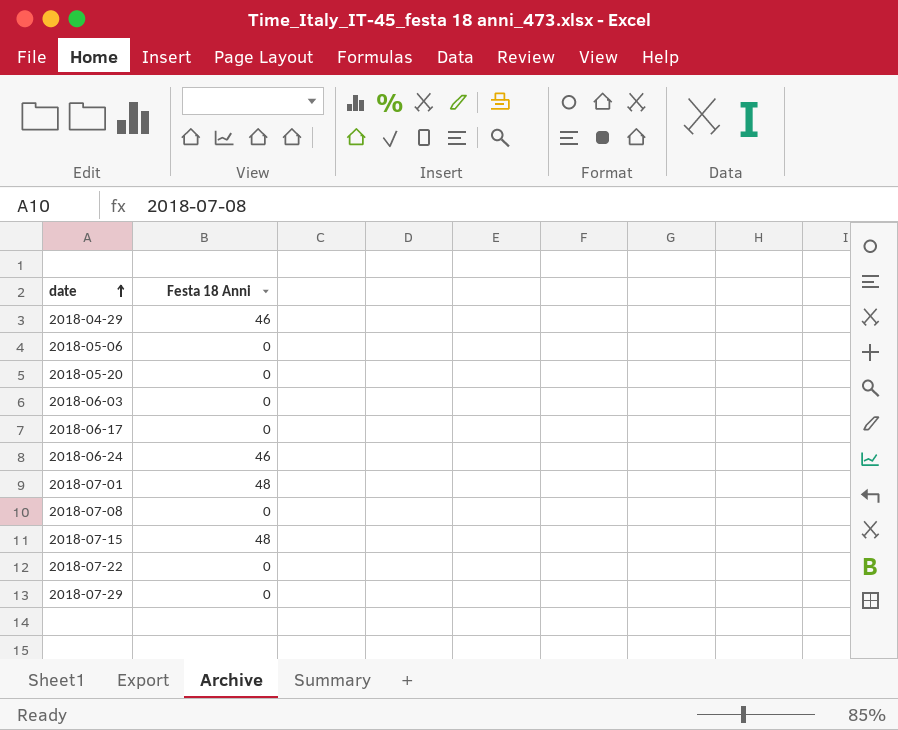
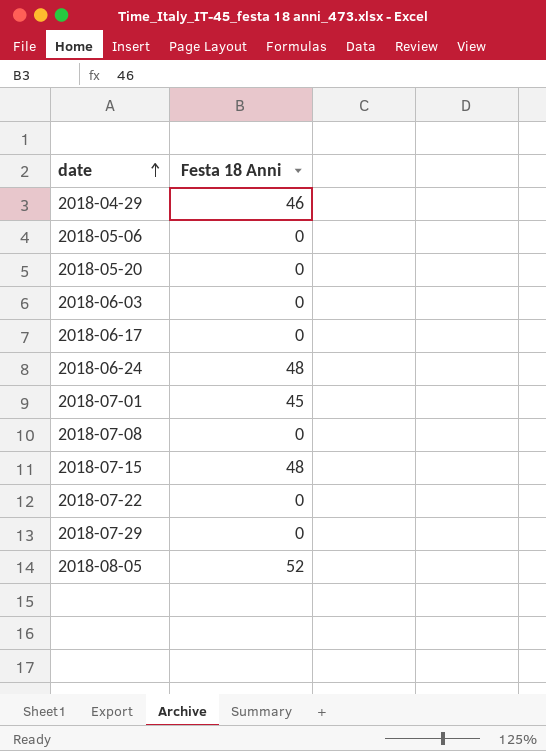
2018-06-24 | Festa 18 Anni: 46 -> 48
2018-07-01 | Festa 18 Anni: 48 -> 45
row 2018-08-05: none -> 52

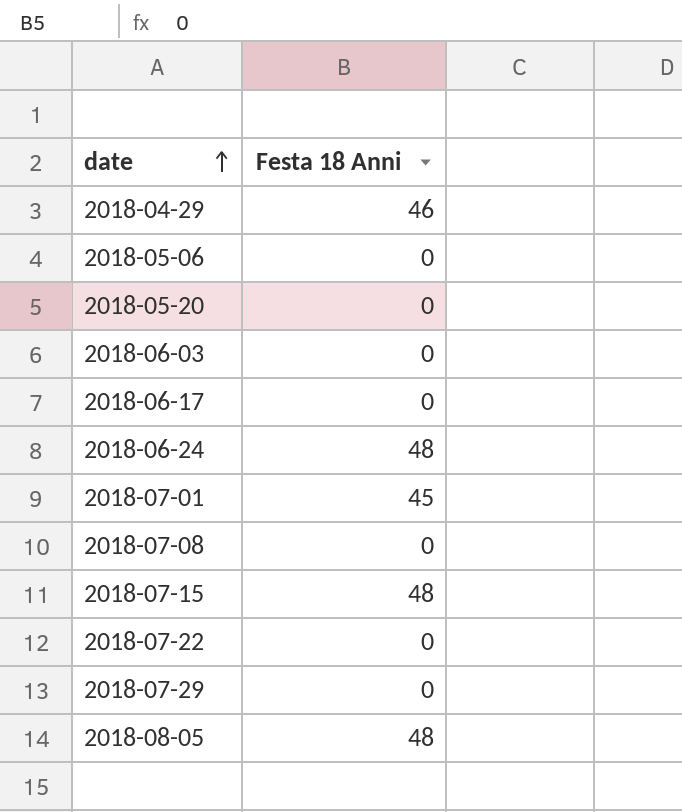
2018-08-05 | Festa 18 Anni: 52 -> 48

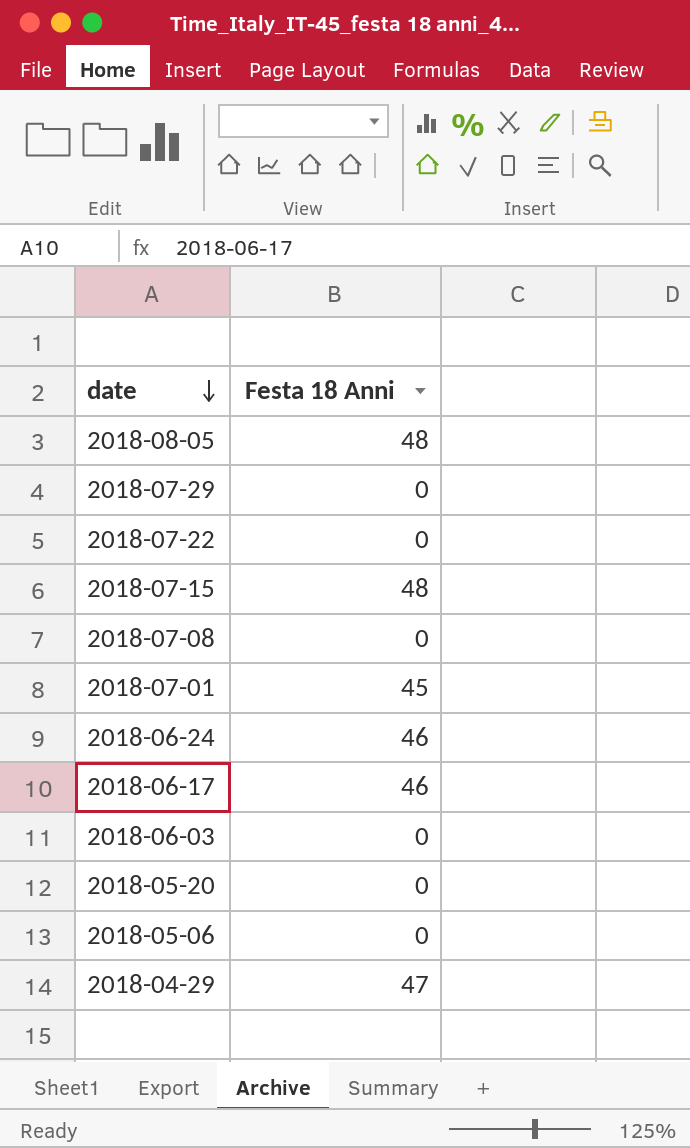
row order: date ascending -> date descending
2018-06-24 | Festa 18 Anni: 48 -> 46
2018-06-17 | Festa 18 Anni: 0 -> 46
2018-04-29 | Festa 18 Anni: 46 -> 47

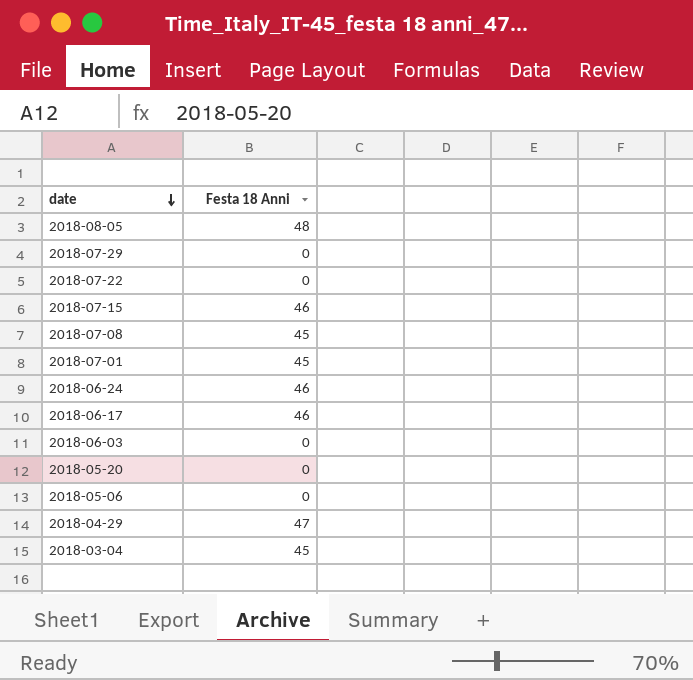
2018-07-15 | Festa 18 Anni: 48 -> 46
2018-07-08 | Festa 18 Anni: 0 -> 45
row 2018-03-04: none -> 45

